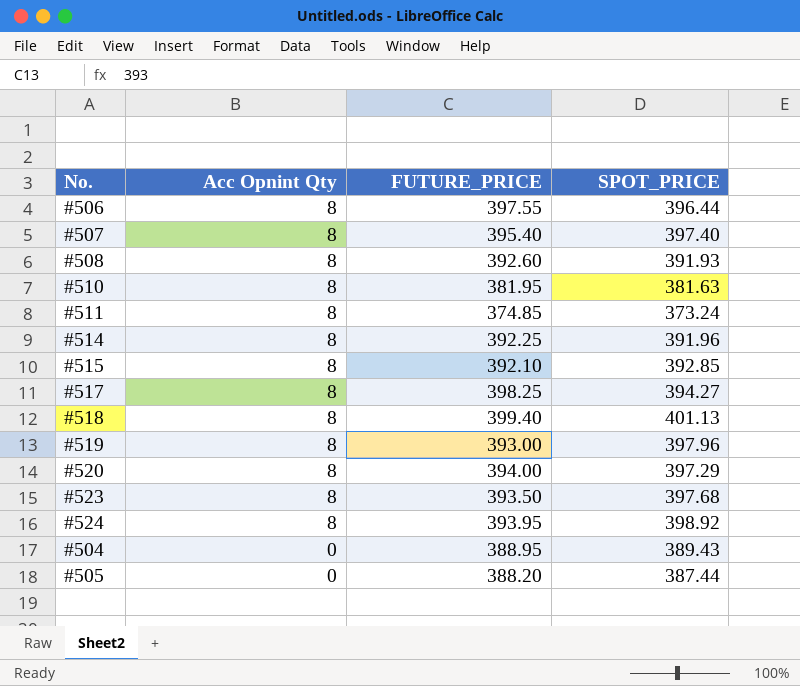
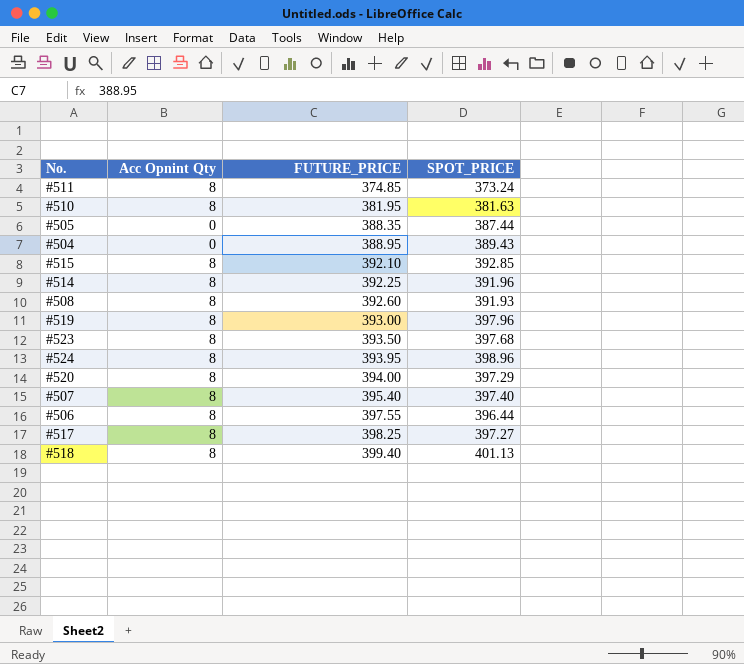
row order: Acc Opnint Qty descending -> FUTURE_PRICE ascending
#505 | FUTURE_PRICE: 388.20 -> 388.35
#524 | SPOT_PRICE: 398.92 -> 398.96
#517 | SPOT_PRICE: 394.27 -> 397.27

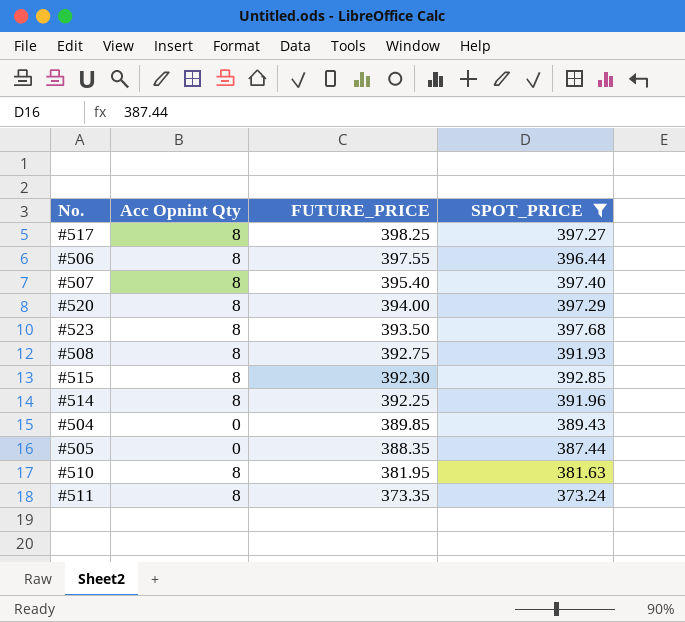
filter: none -> SPOT_PRICE <= 397.68
row order: FUTURE_PRICE ascending -> FUTURE_PRICE descending
#508 | FUTURE_PRICE: 392.60 -> 392.75
#515 | FUTURE_PRICE: 392.10 -> 392.30
#504 | FUTURE_PRICE: 388.95 -> 389.85
#511 | FUTURE_PRICE: 374.85 -> 373.35

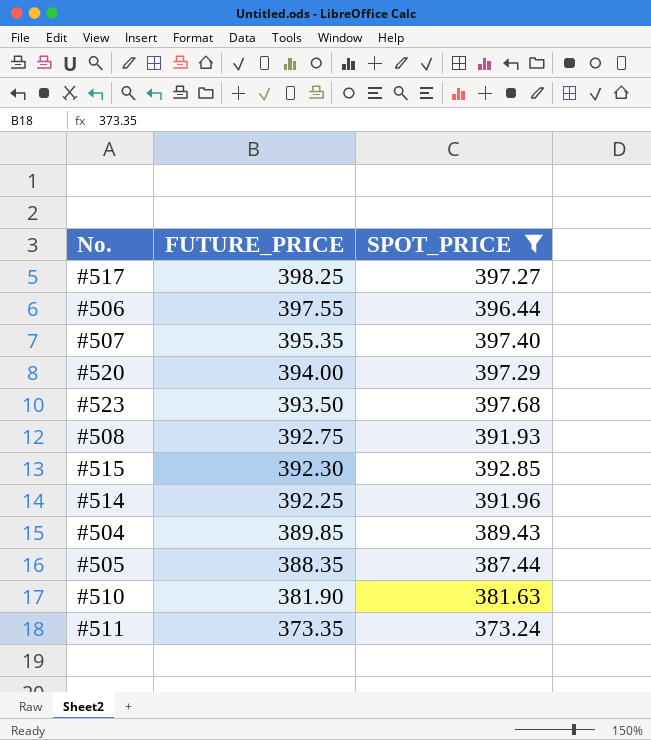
column Acc Opnint Qty | position: 2 -> none
#507 | FUTURE_PRICE: 395.40 -> 395.35
#510 | FUTURE_PRICE: 381.95 -> 381.90

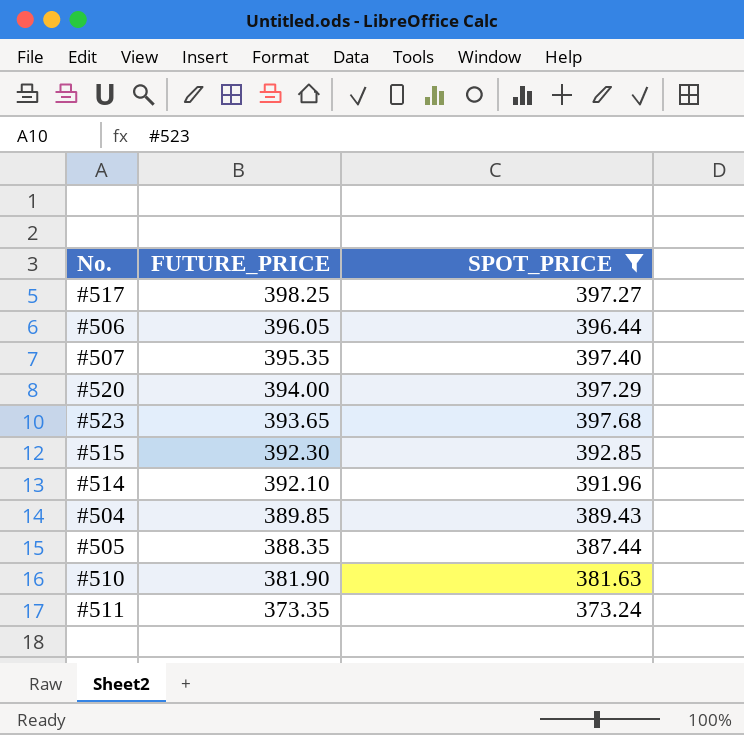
row #508: 392.75 | 391.93 -> none
#506 | FUTURE_PRICE: 397.55 -> 396.05
#523 | FUTURE_PRICE: 393.50 -> 393.65
#514 | FUTURE_PRICE: 392.25 -> 392.10

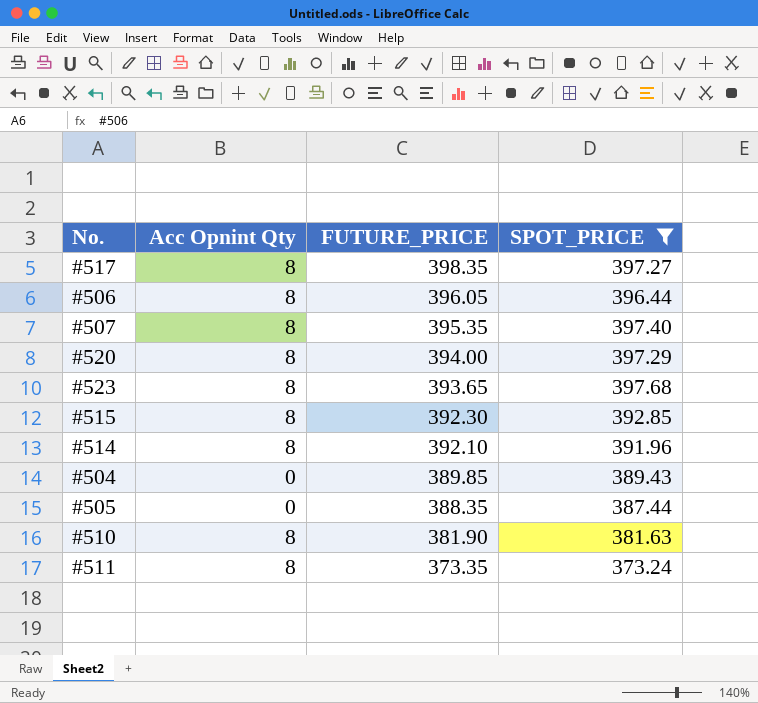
column Acc Opnint Qty | position: none -> 2
#517 | FUTURE_PRICE: 398.25 -> 398.35

